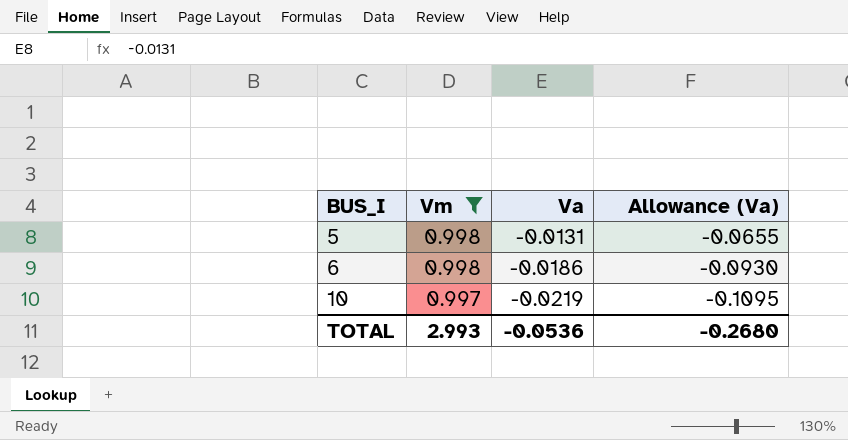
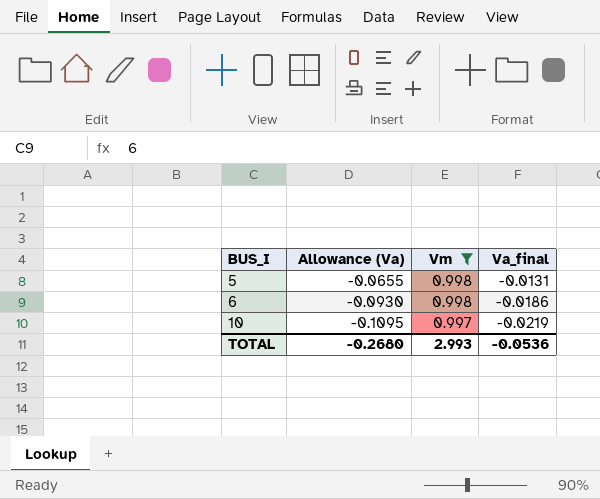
column Allowance (Va) | position: 4 -> 2
column name: Va -> Va_final

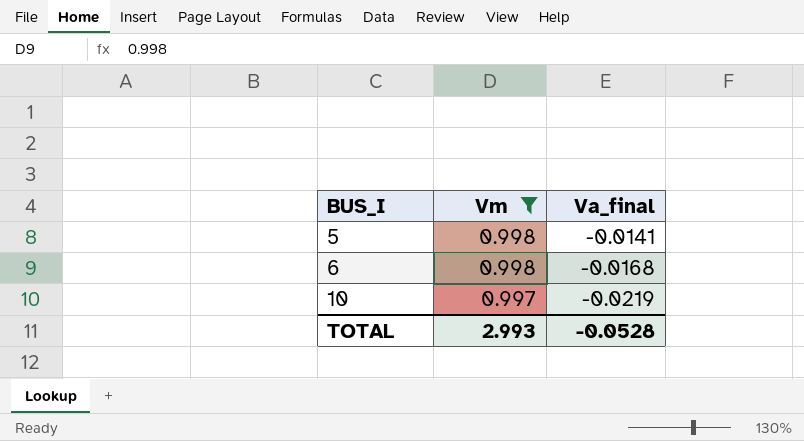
column Allowance (Va) | formula: [Va_final] * 5 -> none
5 | Va_final: -0.0131 -> -0.0141
6 | Va_final: -0.0186 -> -0.0168
TOTAL | Va_final: -0.0536 -> -0.0528

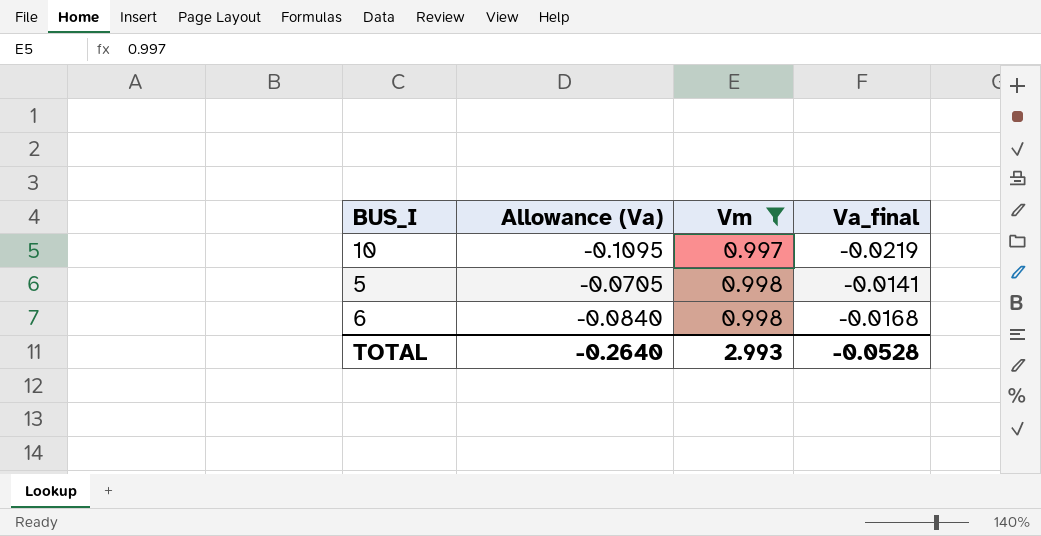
row order: BUS_I ascending -> Vm ascending
column Allowance (Va) | formula: none -> [Va_final] * 5

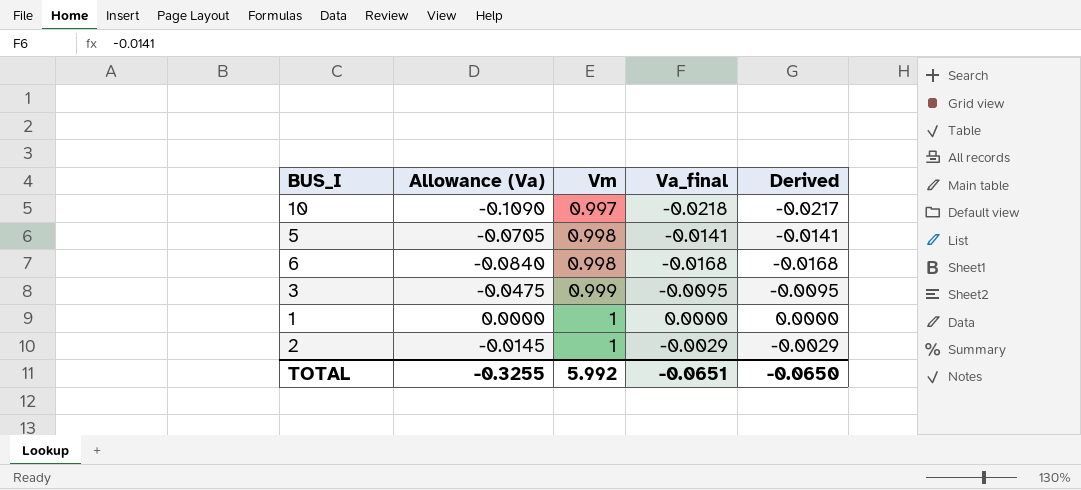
filter: Vm <= 0.998 -> none
column Derived | formula: none -> [Vm] * [Va_final]
10 | Allowance (Va): -0.1095 -> -0.1090
10 | Va_final: -0.0219 -> -0.0218
TOTAL | Allowance (Va): -0.2640 -> -0.3255
TOTAL | Vm: 2.993 -> 5.992
TOTAL | Va_final: -0.0528 -> -0.0651

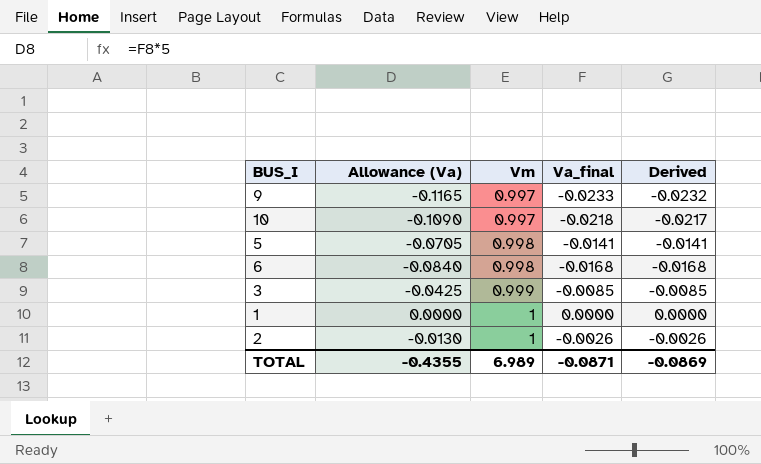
row 9: none -> -0.1165 | 0.997 | -0.0233 | -0.0232
3 | Allowance (Va): -0.0475 -> -0.0425
3 | Va_final: -0.0095 -> -0.0085
3 | Derived: -0.0095 -> -0.0085
2 | Allowance (Va): -0.0145 -> -0.0130
2 | Va_final: -0.0029 -> -0.0026
2 | Derived: -0.0029 -> -0.0026
TOTAL | Allowance (Va): -0.3255 -> -0.4355
TOTAL | Vm: 5.992 -> 6.989
TOTAL | Va_final: -0.0651 -> -0.0871
TOTAL | Derived: -0.0650 -> -0.0869

